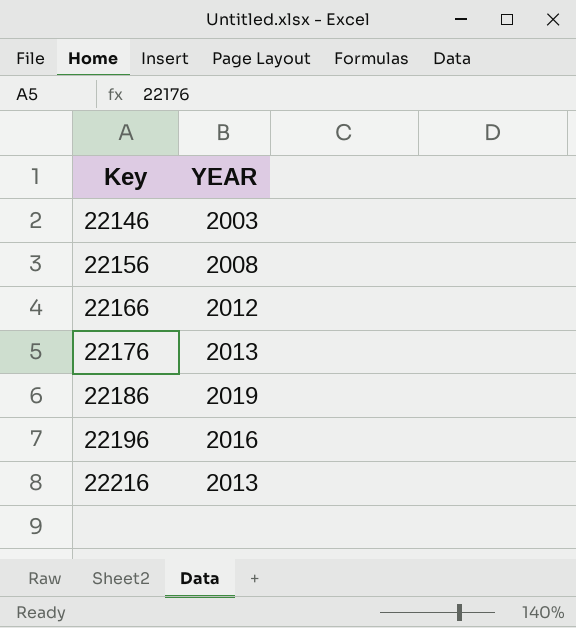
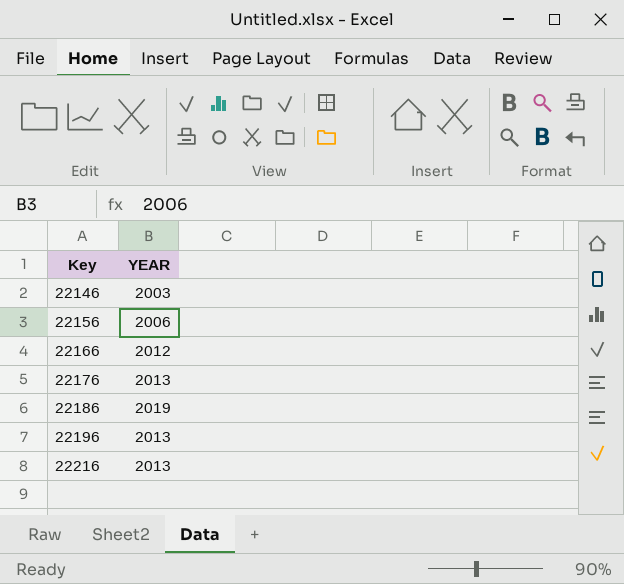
22156 | YEAR: 2008 -> 2006
22196 | YEAR: 2016 -> 2013

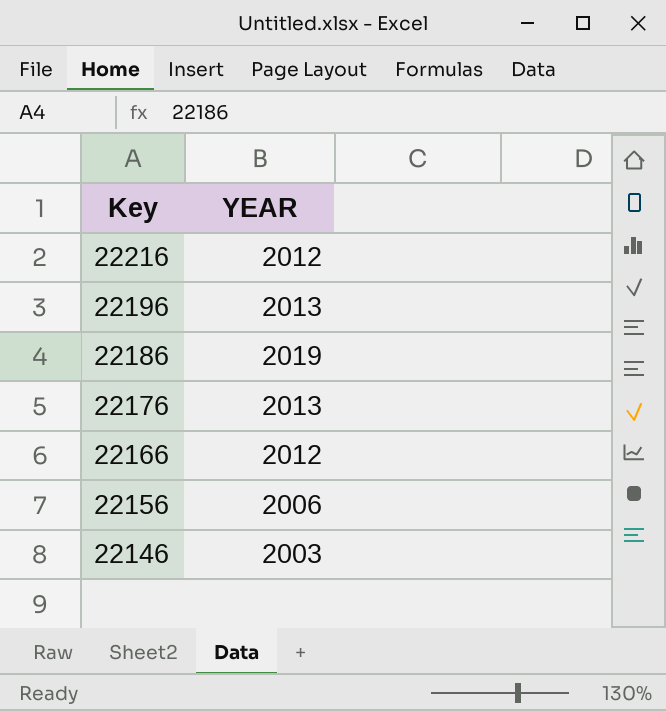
row order: Key ascending -> Key descending
22216 | YEAR: 2013 -> 2012

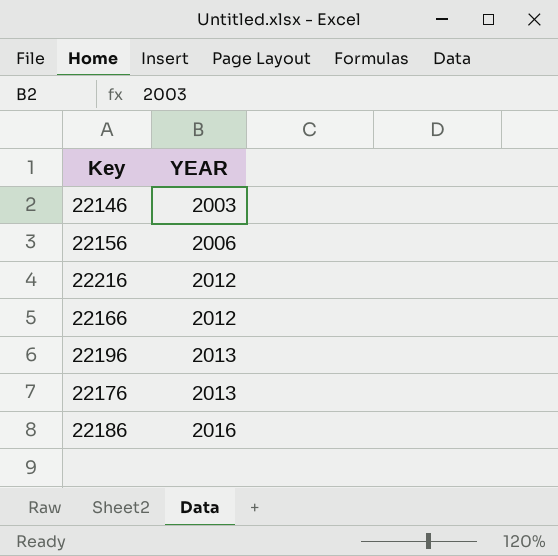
row order: Key descending -> YEAR ascending
22186 | YEAR: 2019 -> 2016

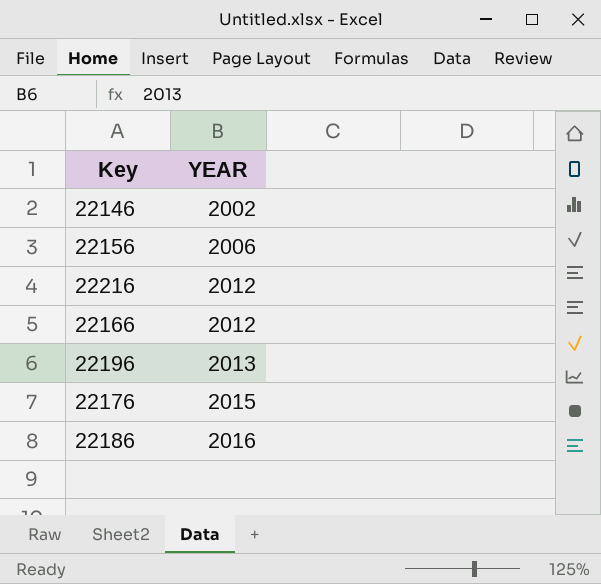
22146 | YEAR: 2003 -> 2002
22176 | YEAR: 2013 -> 2015

